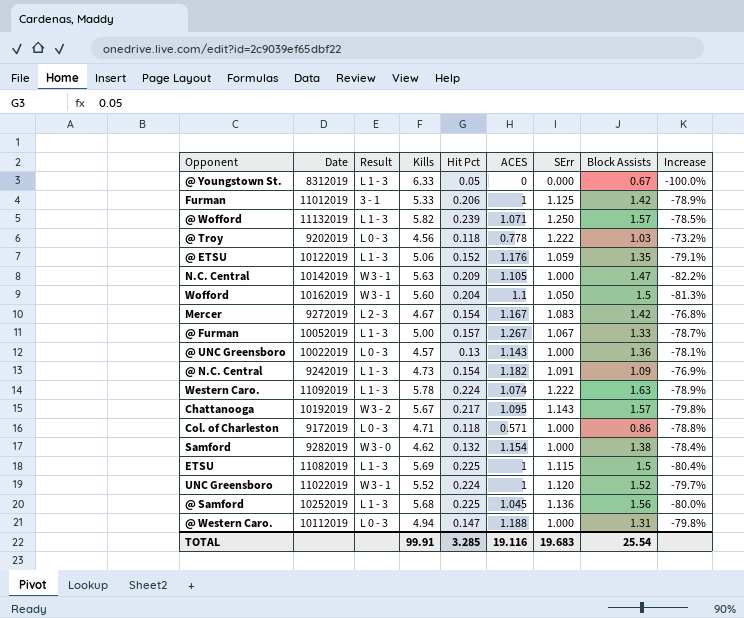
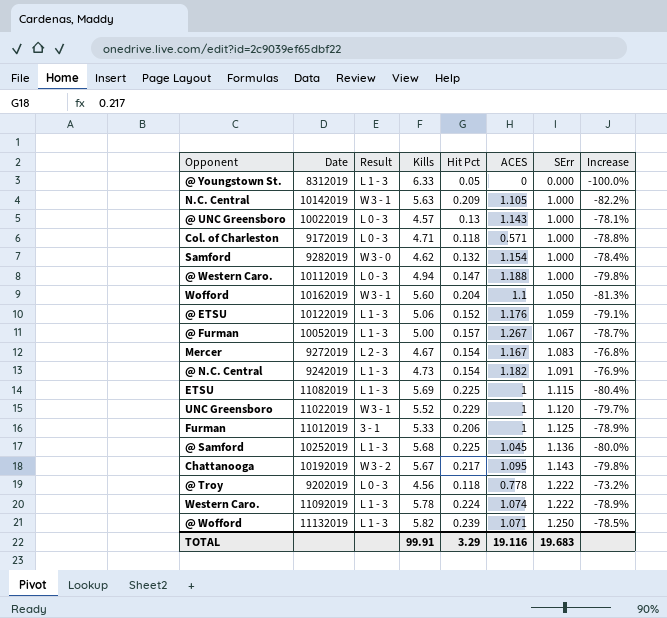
row order: none -> SErr ascending
column Block Assists | position: 8 -> none
UNC Greensboro | Hit Pct: 0.224 -> 0.229
TOTAL | Hit Pct: 3.285 -> 3.29

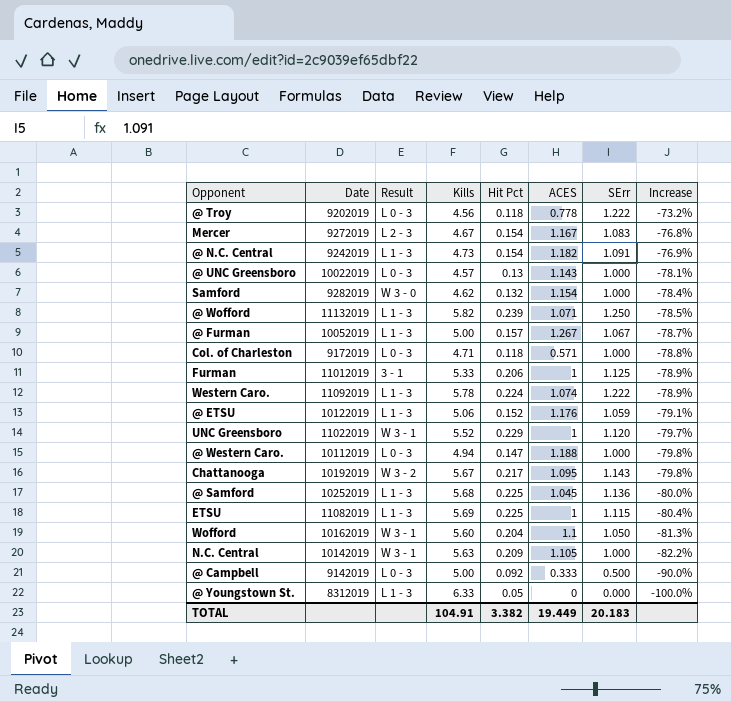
row order: SErr ascending -> Increase descending
row @ Campbell: none -> 9142019 | L 0 - 3 | 5.00 | 0.092 | 0.333 | 0.500 | -90.0%
TOTAL | Kills: 99.91 -> 104.91
TOTAL | Hit Pct: 3.29 -> 3.382
TOTAL | ACES: 19.116 -> 19.449
TOTAL | SErr: 19.683 -> 20.183

